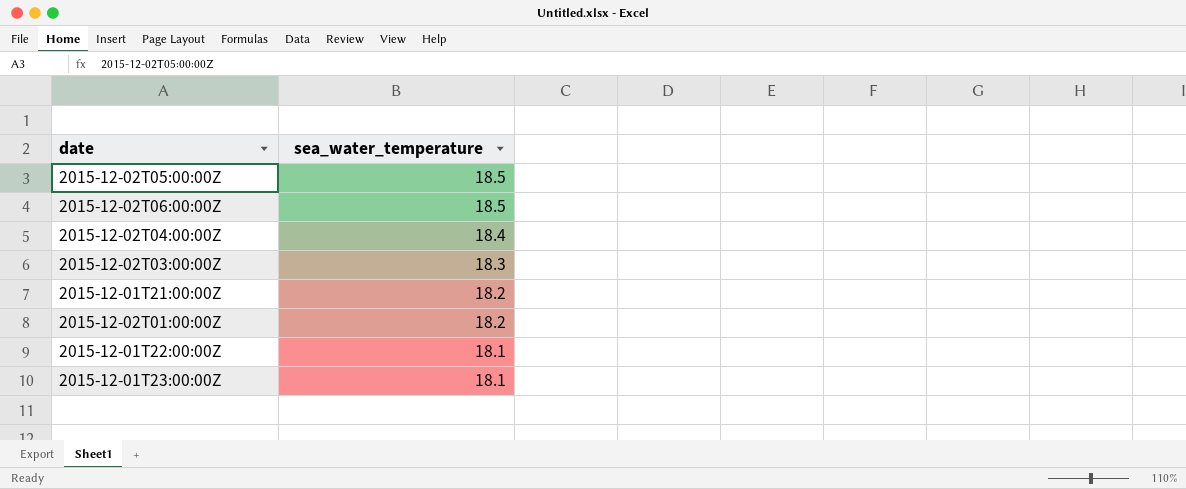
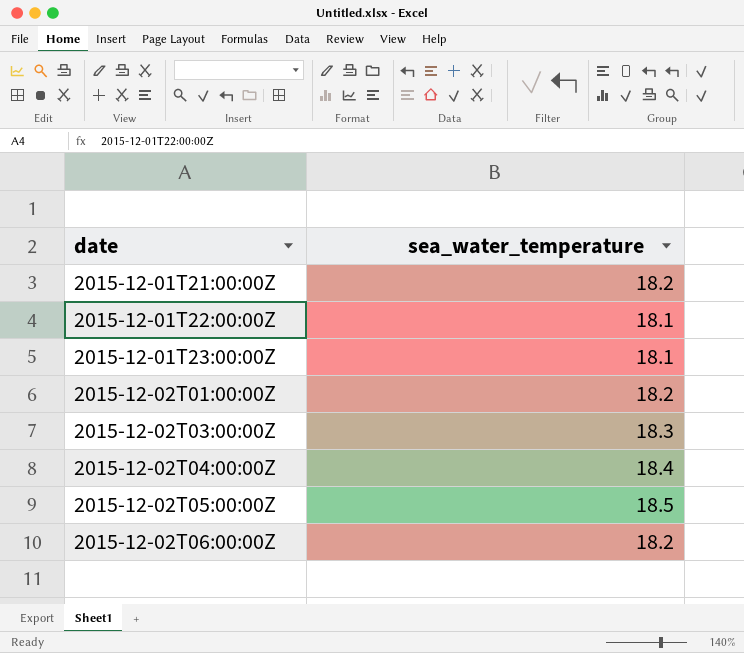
row order: sea_water_temperature descending -> date ascending
2015-12-02T06:00:00Z | sea_water_temperature: 18.5 -> 18.2

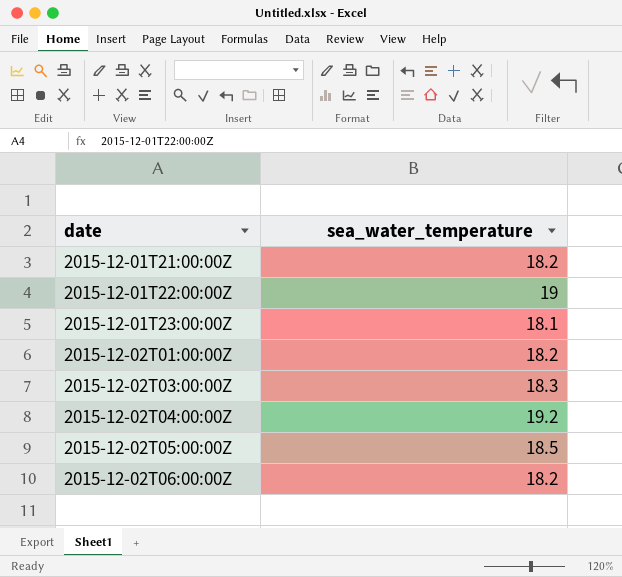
2015-12-01T22:00:00Z | sea_water_temperature: 18.1 -> 19
2015-12-02T04:00:00Z | sea_water_temperature: 18.4 -> 19.2

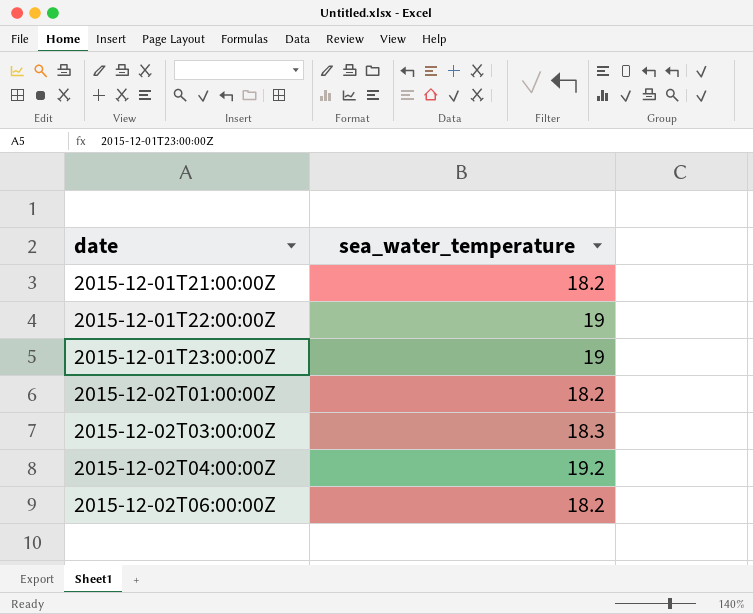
row 2015-12-02T05:00:00Z: 18.5 -> none
2015-12-01T23:00:00Z | sea_water_temperature: 18.1 -> 19

